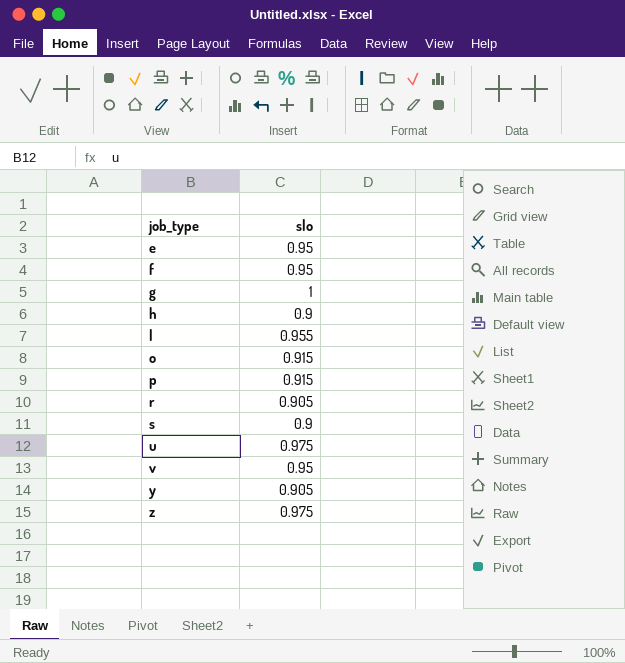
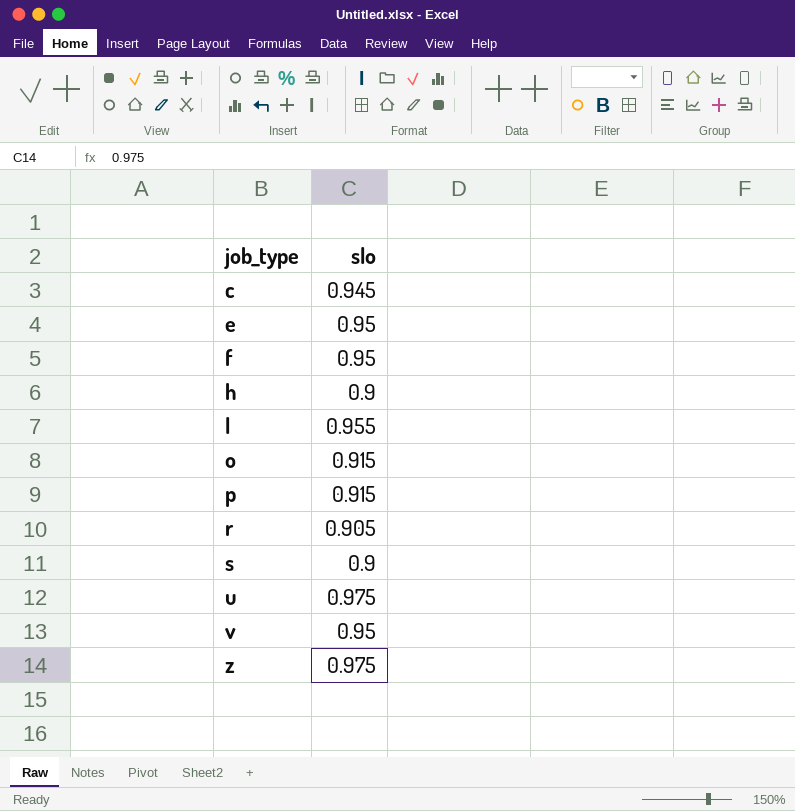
row g: 1 -> none
row y: 0.905 -> none
row c: none -> 0.945

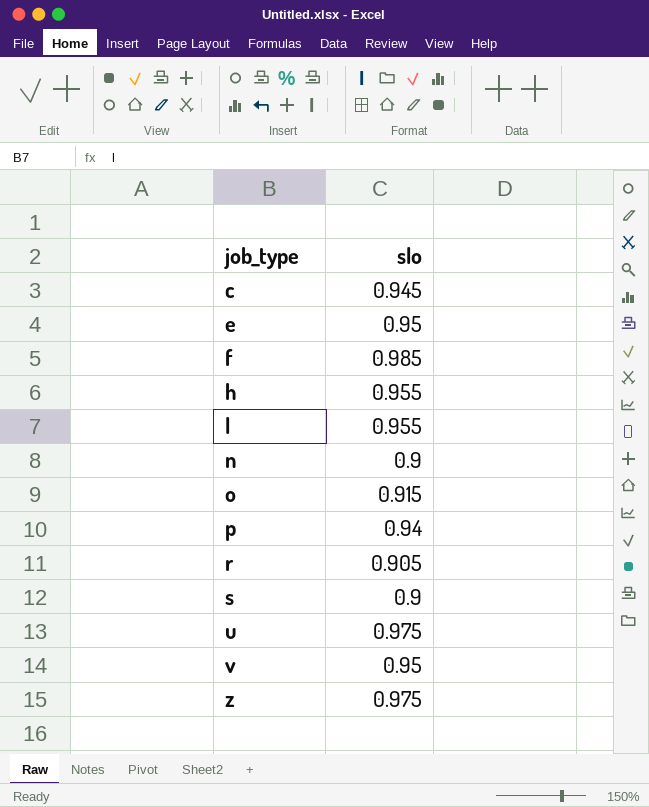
f | slo: 0.95 -> 0.985
h | slo: 0.9 -> 0.955
row n: none -> 0.9
p | slo: 0.915 -> 0.94

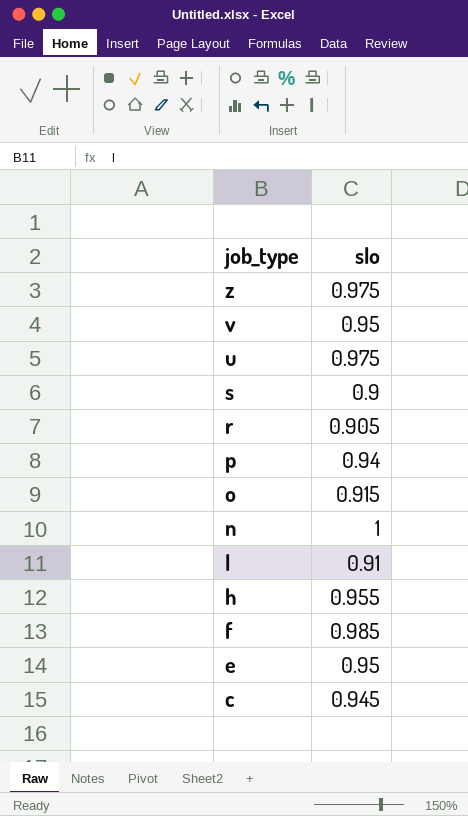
row order: job_type ascending -> job_type descending
n | slo: 0.9 -> 1
l | slo: 0.955 -> 0.91

